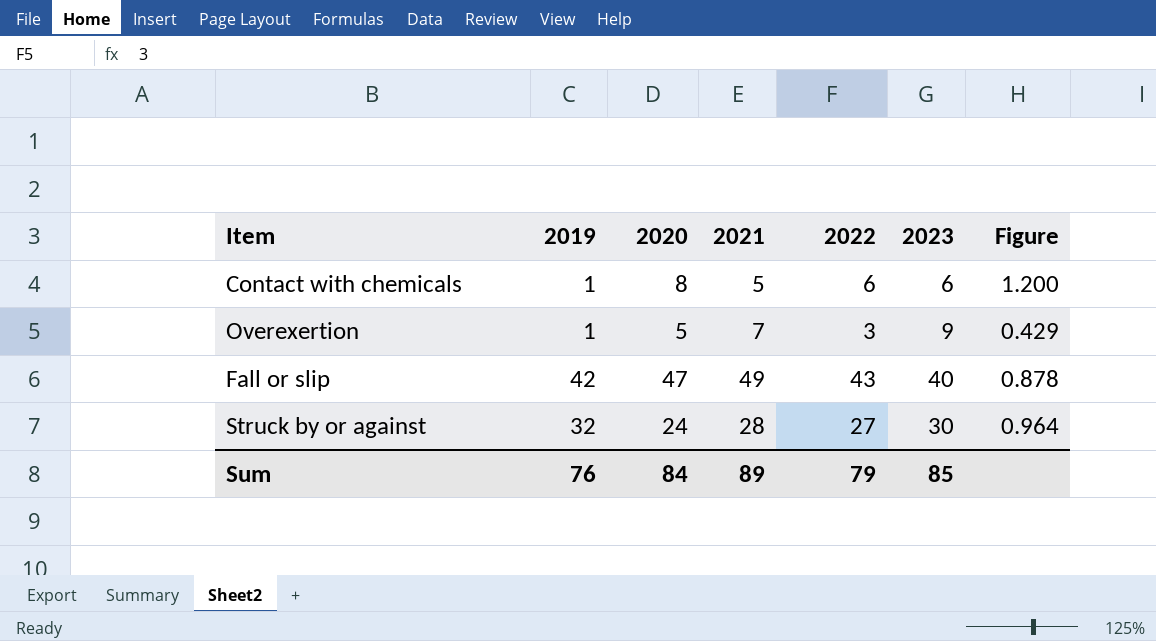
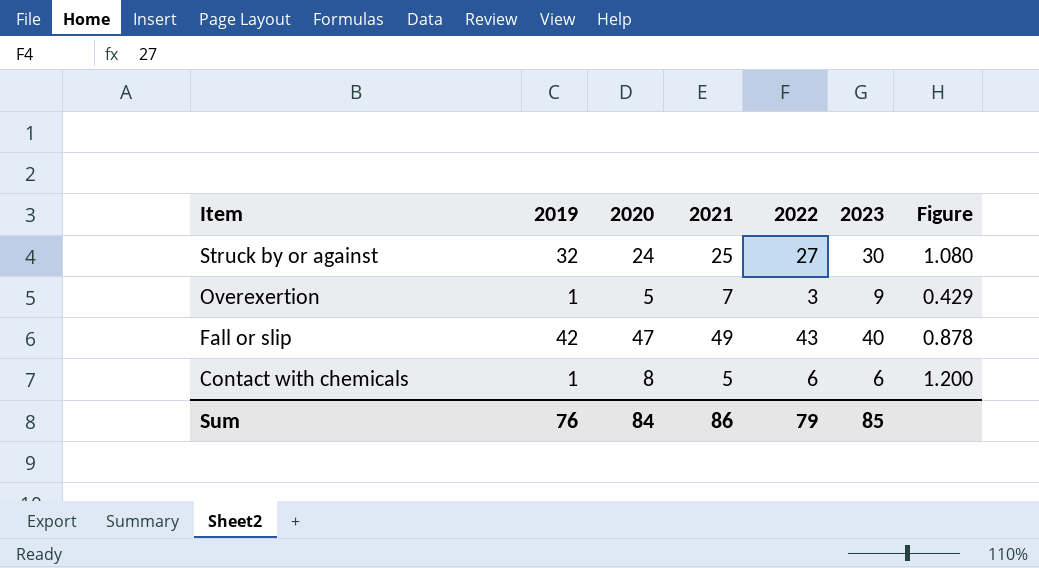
row order: none -> Item descending
Struck by or against | 2021: 28 -> 25
Struck by or against | Figure: 0.964 -> 1.080
Sum | 2021: 89 -> 86

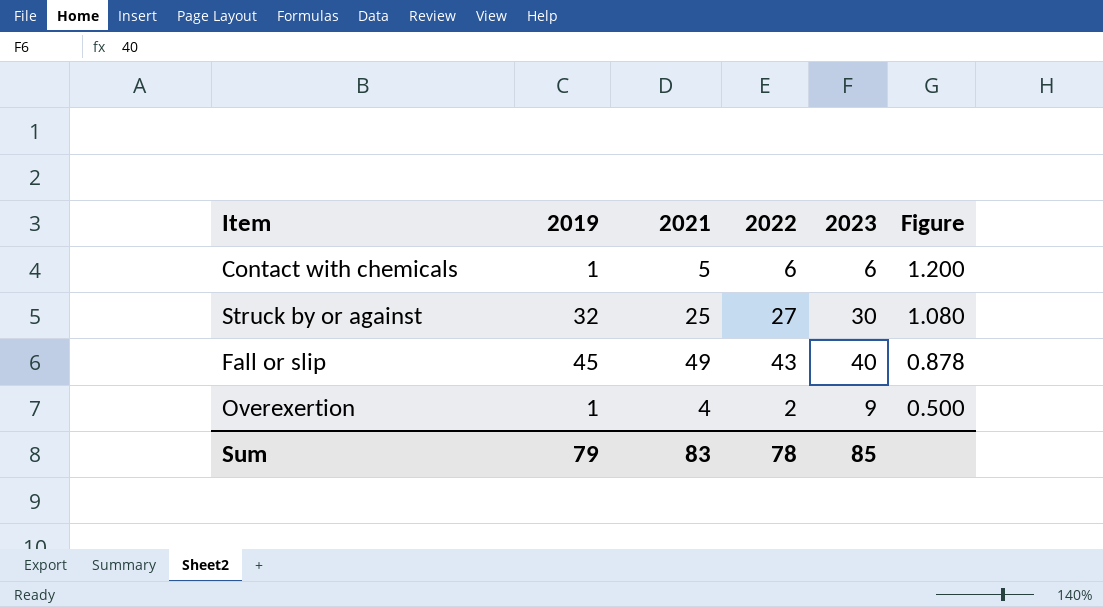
row order: Item descending -> Figure descending
column 2020 | position: 3 -> none
Fall or slip | 2019: 42 -> 45
Overexertion | 2021: 7 -> 4
Overexertion | 2022: 3 -> 2
Overexertion | Figure: 0.429 -> 0.500
Sum | 2019: 76 -> 79
Sum | 2021: 86 -> 83
Sum | 2022: 79 -> 78

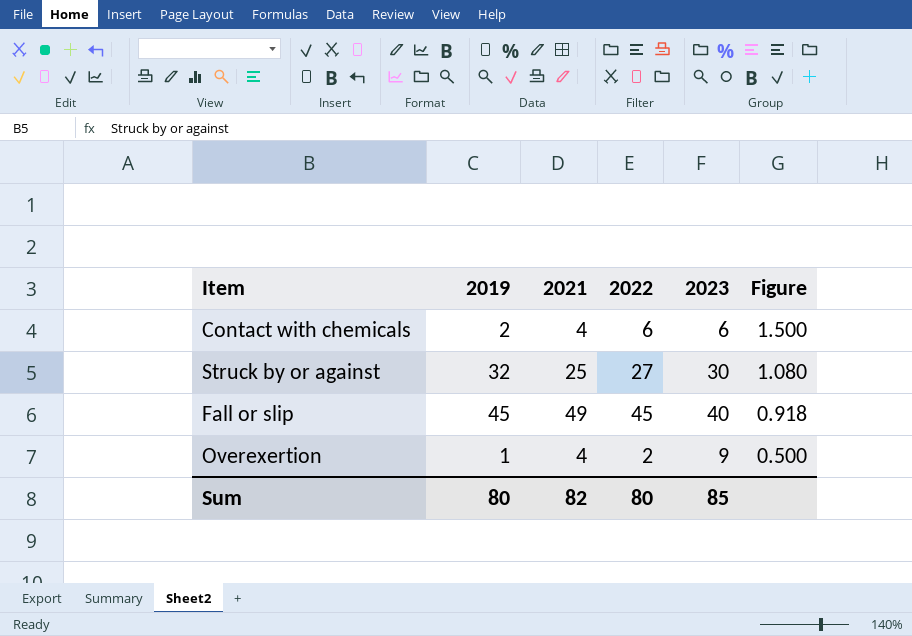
Contact with chemicals | 2019: 1 -> 2
Contact with chemicals | 2021: 5 -> 4
Contact with chemicals | Figure: 1.200 -> 1.500
Fall or slip | 2022: 43 -> 45
Fall or slip | Figure: 0.878 -> 0.918
Sum | 2019: 79 -> 80
Sum | 2021: 83 -> 82
Sum | 2022: 78 -> 80

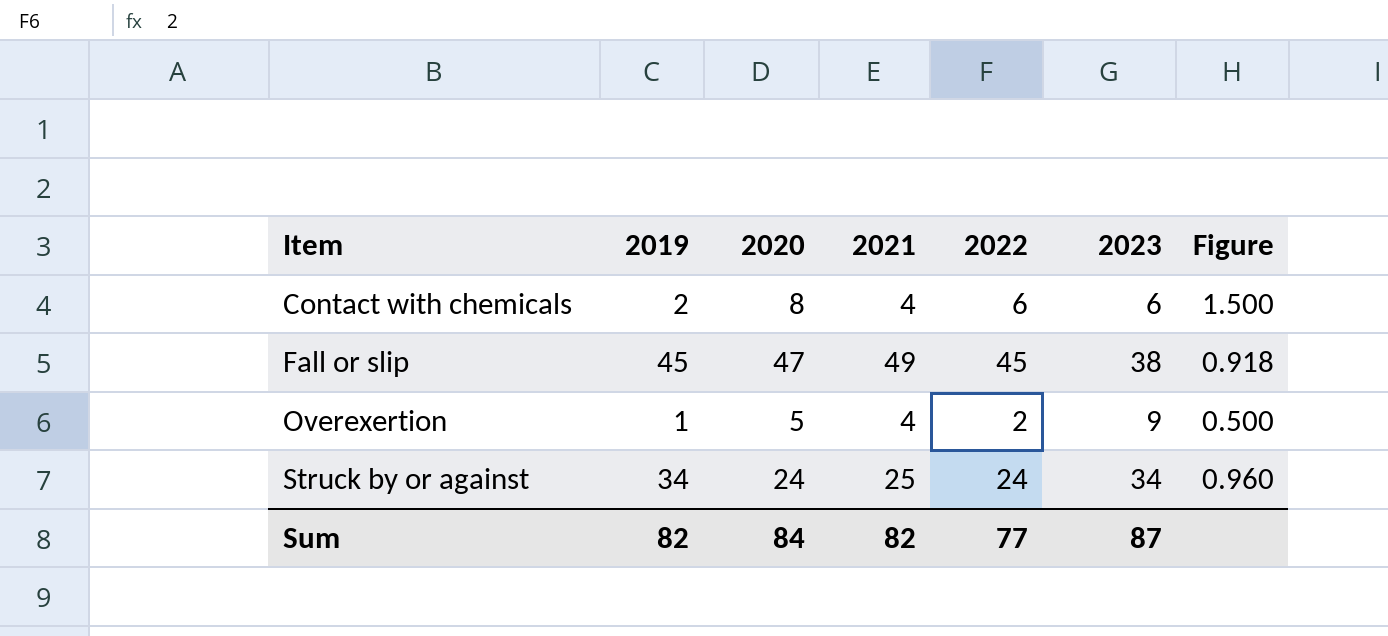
row order: Figure descending -> Item ascending
column 2020 | position: none -> 3
Fall or slip | 2023: 40 -> 38
Struck by or against | 2019: 32 -> 34
Struck by or against | 2022: 27 -> 24
Struck by or against | 2023: 30 -> 34
Struck by or against | Figure: 1.080 -> 0.960
Sum | 2019: 80 -> 82
Sum | 2022: 80 -> 77
Sum | 2023: 85 -> 87

